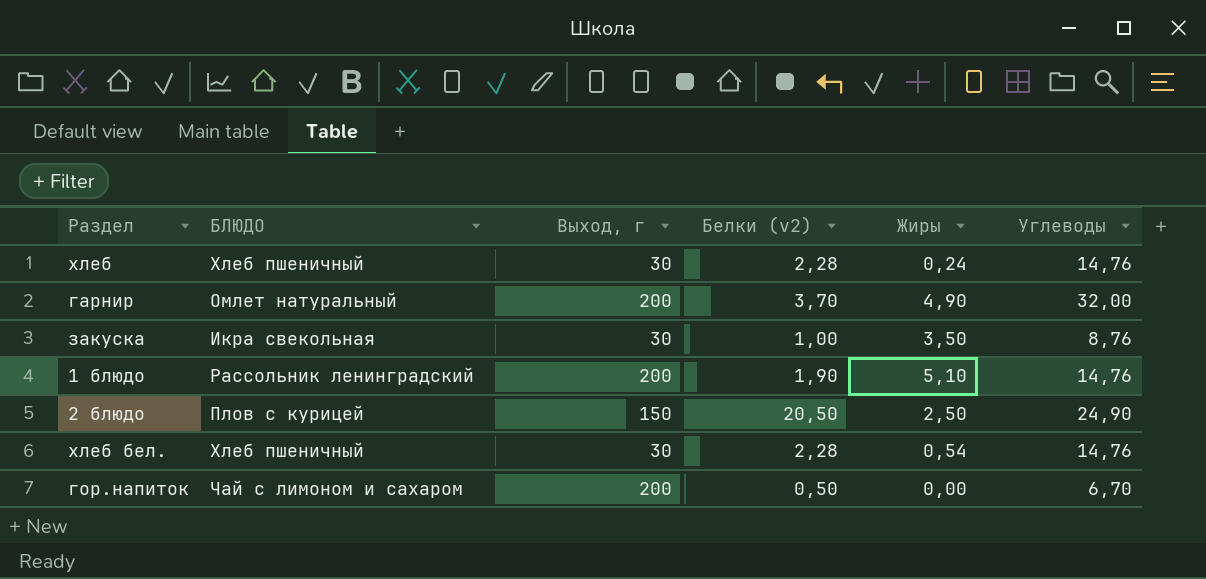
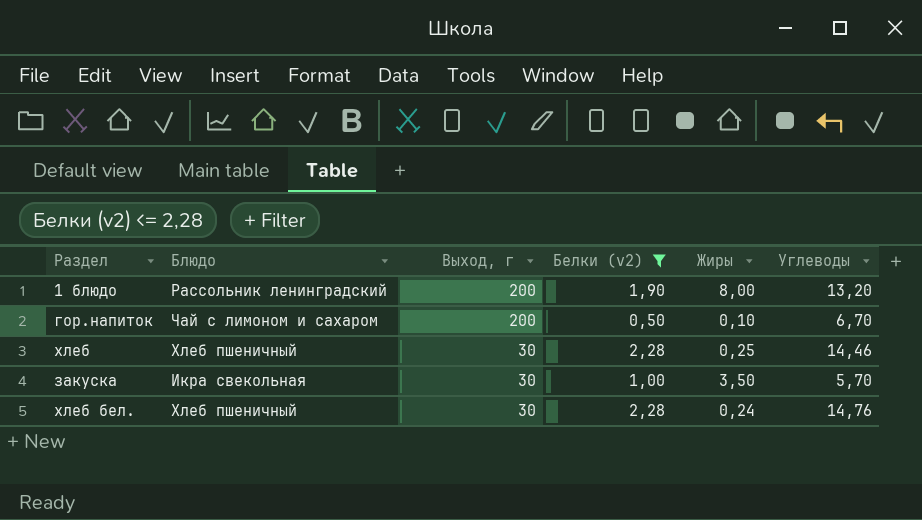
filter: none -> Белки (v2) <= 2,28
row order: none -> Выход, г descending
column name: БЛЮДО -> Блюдо
1 блюдо | Жиры: 5,10 -> 8,00
1 блюдо | Углеводы: 14,76 -> 13,20
гор.напиток | Жиры: 0,00 -> 0,10
хлеб | Жиры: 0,24 -> 0,25
хлеб | Углеводы: 14,76 -> 14,46
закуска | Углеводы: 8,76 -> 5,70
хлеб бел. | Жиры: 0,54 -> 0,24

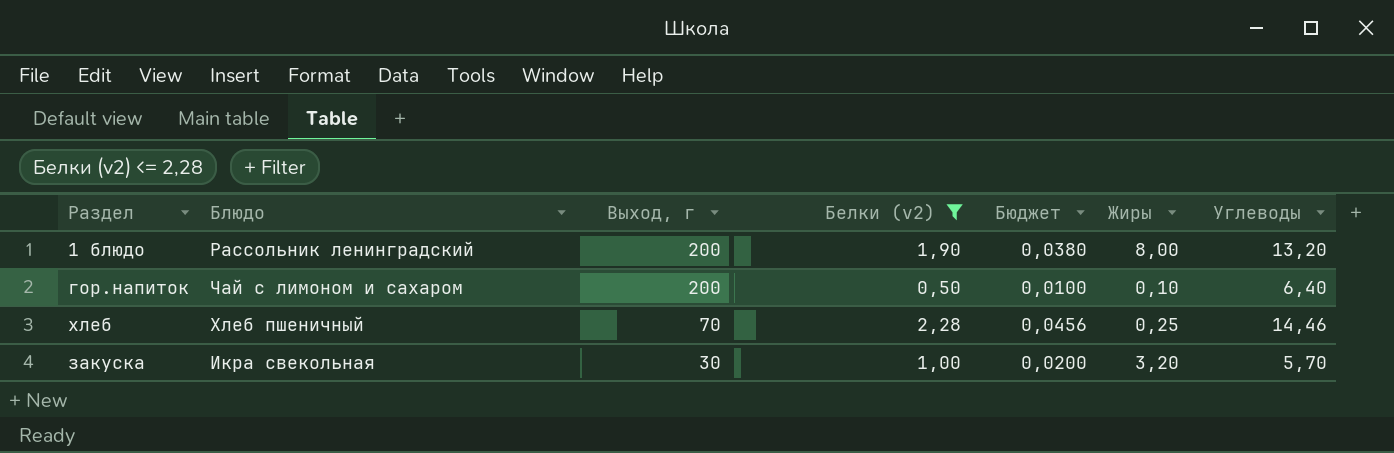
column Бюджет | formula: none -> [Белки (v2)] * 0,02
row хлеб бел.: Хлеб пшеничный | 30 | 2,28 | 0,24 | 14,76 -> none
гор.напиток | Углеводы: 6,70 -> 6,40
хлеб | Выход, г: 30 -> 70
закуска | Жиры: 3,50 -> 3,20

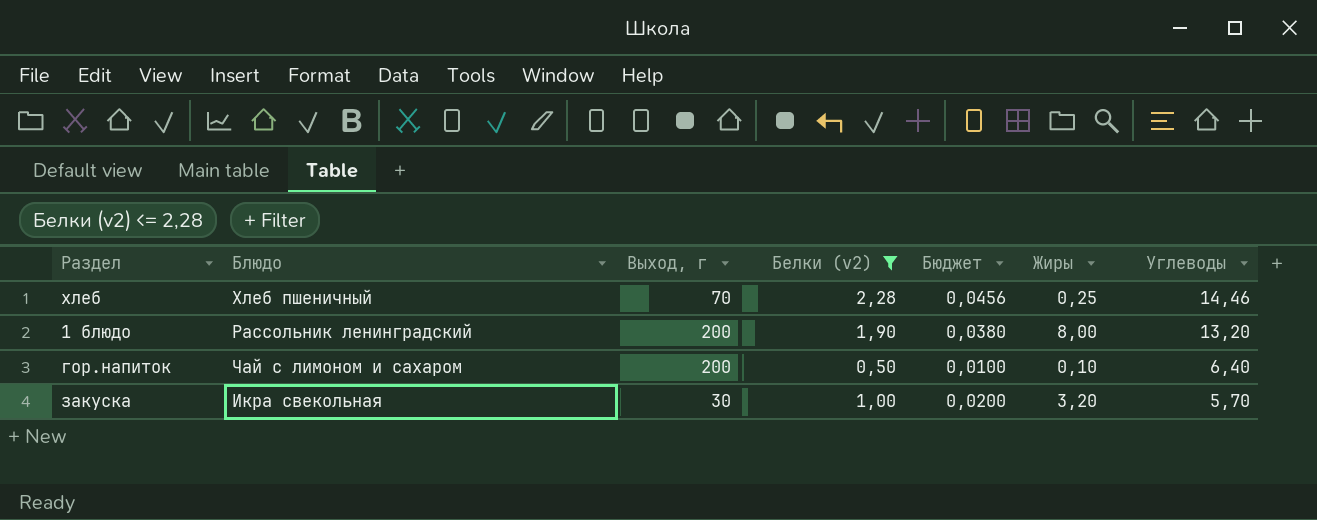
row order: Выход, г descending -> Углеводы descending

